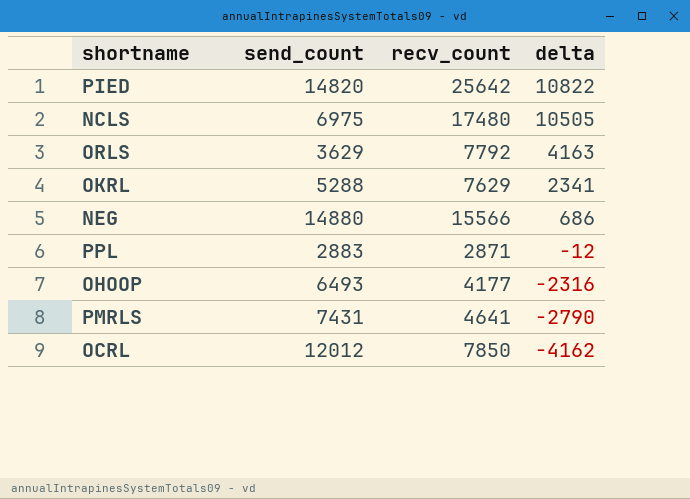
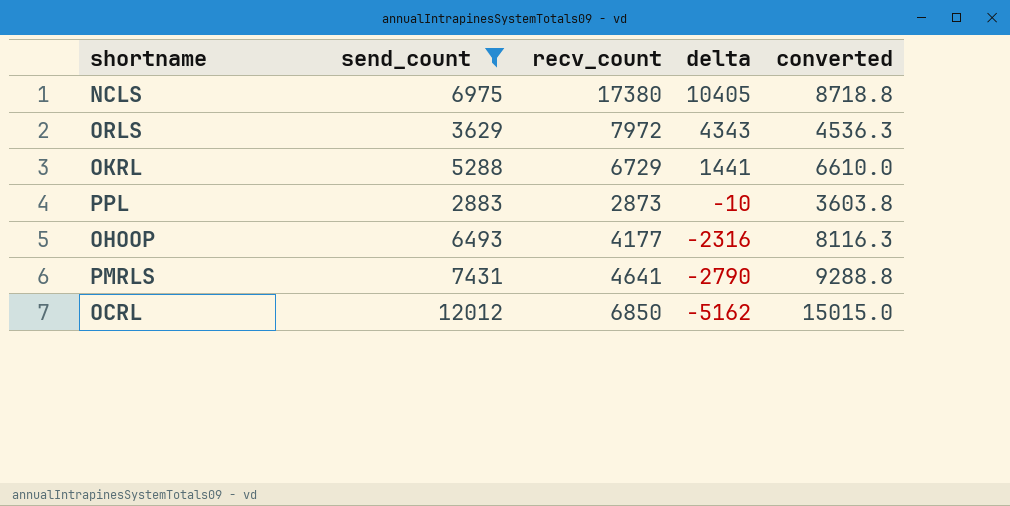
filter: none -> send_count <= 12012
column converted | formula: none -> [send_count] * 1.25
NCLS | recv_count: 17480 -> 17380
NCLS | delta: 10505 -> 10405
ORLS | recv_count: 7792 -> 7972
ORLS | delta: 4163 -> 4343
OKRL | recv_count: 7629 -> 6729
OKRL | delta: 2341 -> 1441
PPL | recv_count: 2871 -> 2873
PPL | delta: -12 -> -10
OCRL | recv_count: 7850 -> 6850
OCRL | delta: -4162 -> -5162

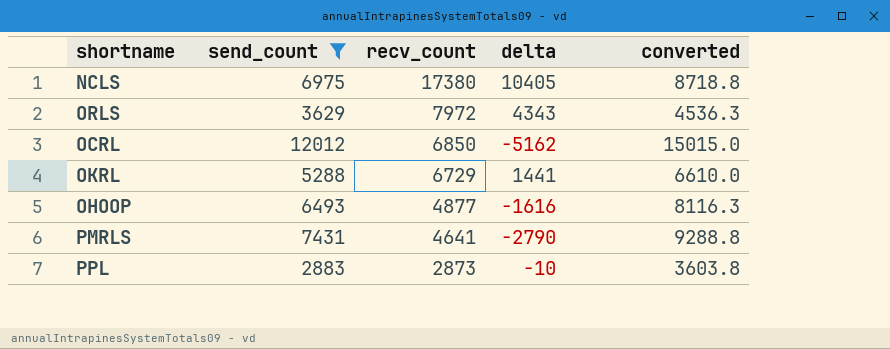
row order: delta descending -> recv_count descending
OHOOP | recv_count: 4177 -> 4877
OHOOP | delta: -2316 -> -1616

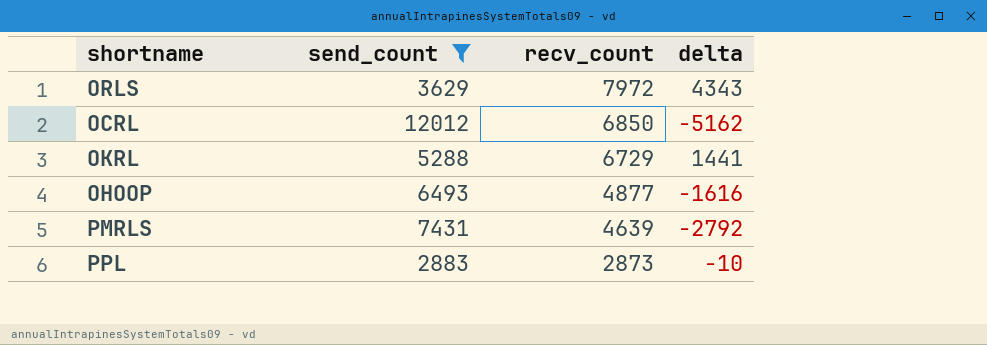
column converted | formula: [send_count] * 1.25 -> none
row NCLS: 6975 | 17380 | 10405 | 8718.8 -> none
PMRLS | recv_count: 4641 -> 4639
PMRLS | delta: -2790 -> -2792

